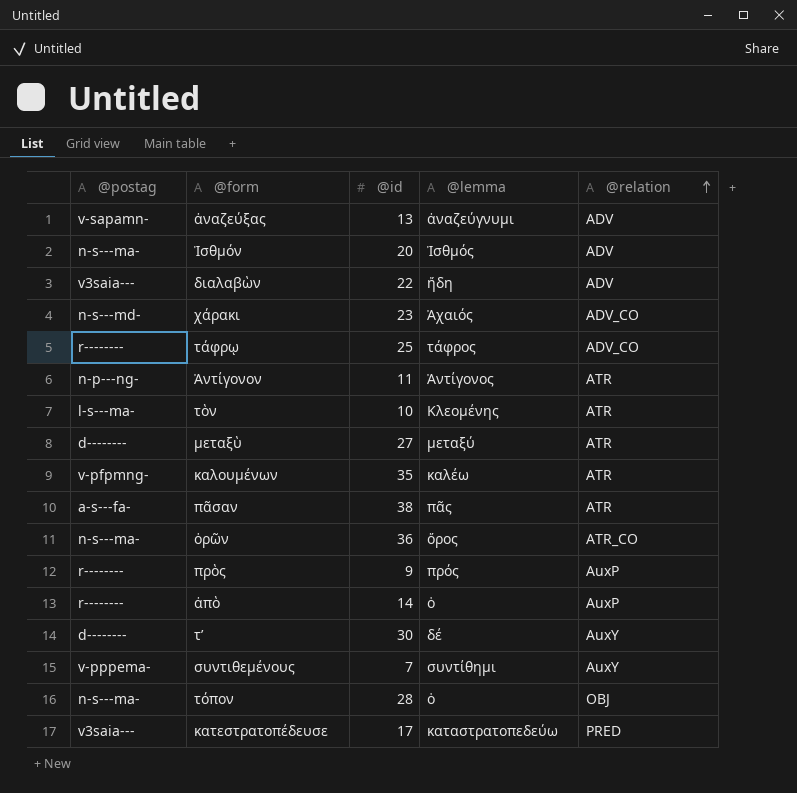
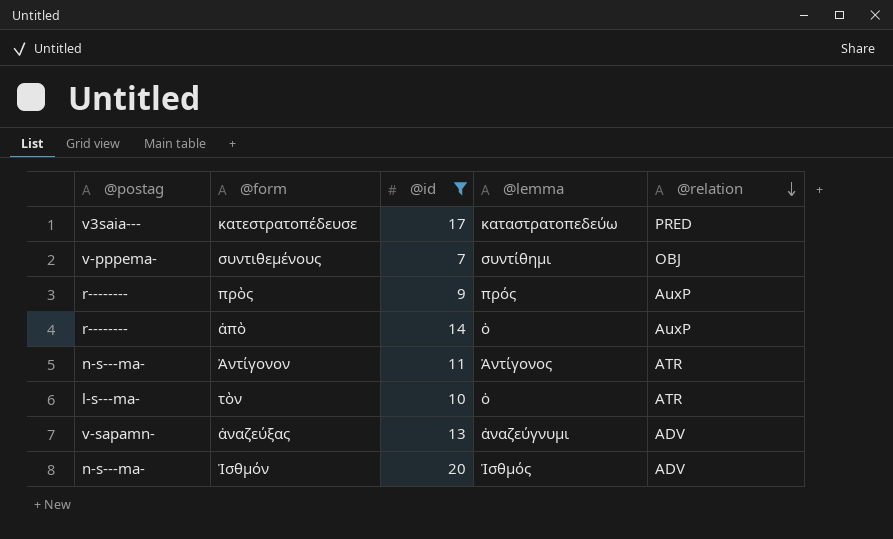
filter: none -> @id <= 20
row order: @relation ascending -> @relation descending
συντιθεμένους | @relation: AuxY -> OBJ
Ἀντίγονον | @postag: n-p---ng- -> n-s---ma-
τὸν | @lemma: Κλεομένης -> ὁ

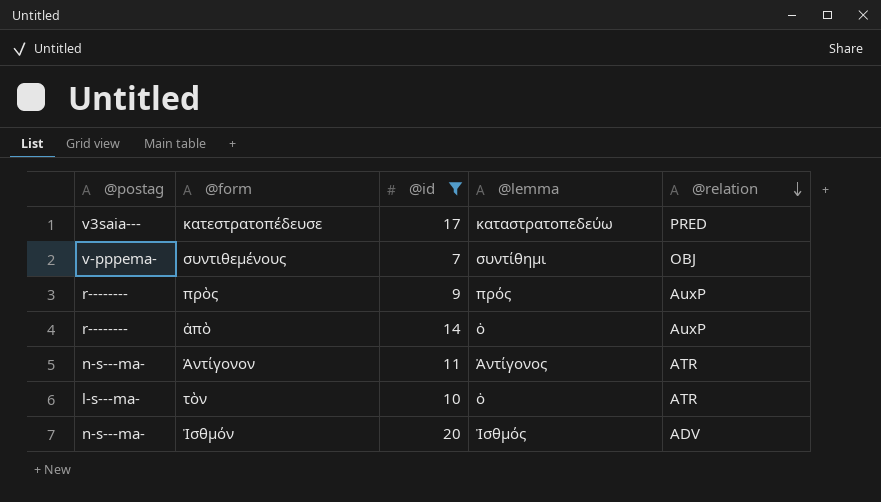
row ἀναζεύξας: v-sapamn- | 13 | ἀναζεύγνυμι | ADV -> none

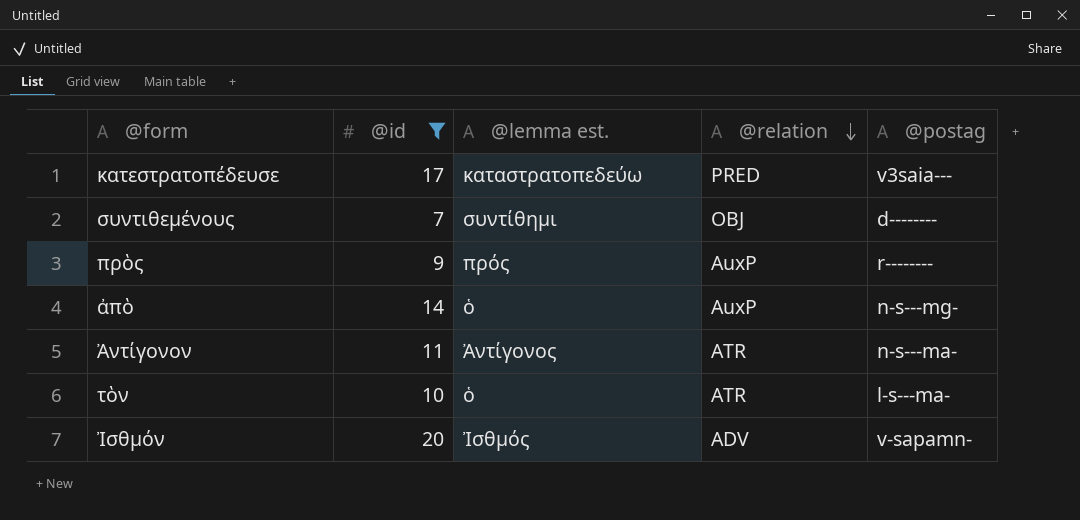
column name: @lemma -> @lemma est.
column @postag | position: 1 -> 5
συντιθεμένους | @postag: v-pppema- -> d--------
ἀπὸ | @postag: r-------- -> n-s---mg-
Ἰσθμόν | @postag: n-s---ma- -> v-sapamn-

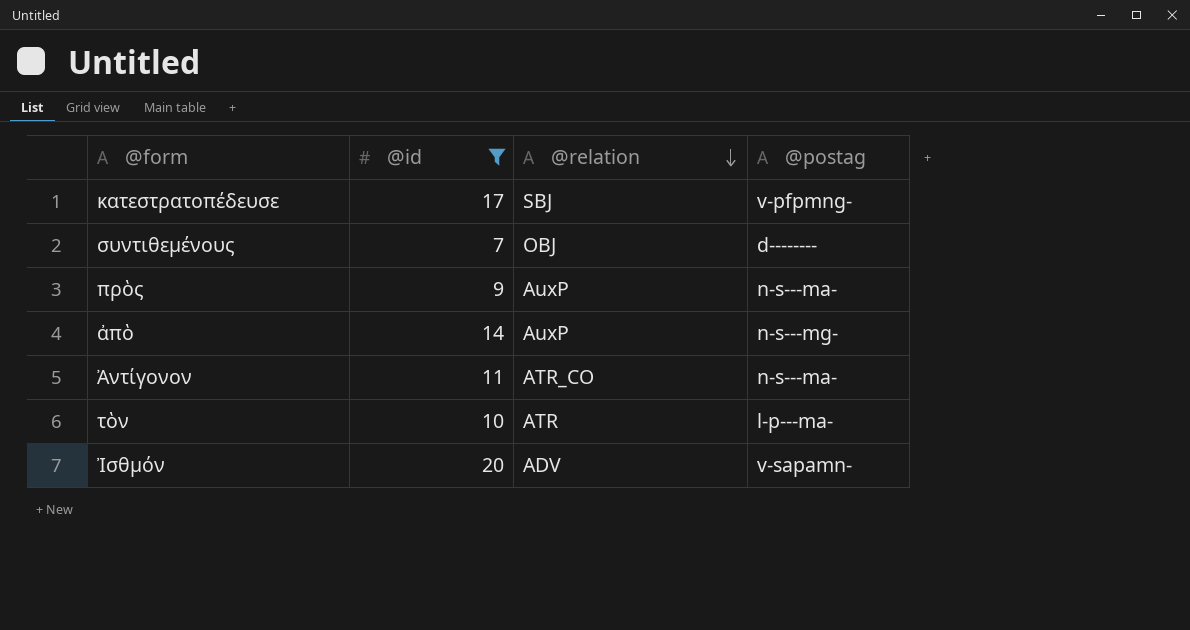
column @lemma est. | position: 3 -> none
κατεστρατοπέδευσε | @relation: PRED -> SBJ
κατεστρατοπέδευσε | @postag: v3saia--- -> v-pfpmng-
πρὸς | @postag: r-------- -> n-s---ma-
Ἀντίγονον | @relation: ATR -> ATR_CO
τὸν | @postag: l-s---ma- -> l-p---ma-

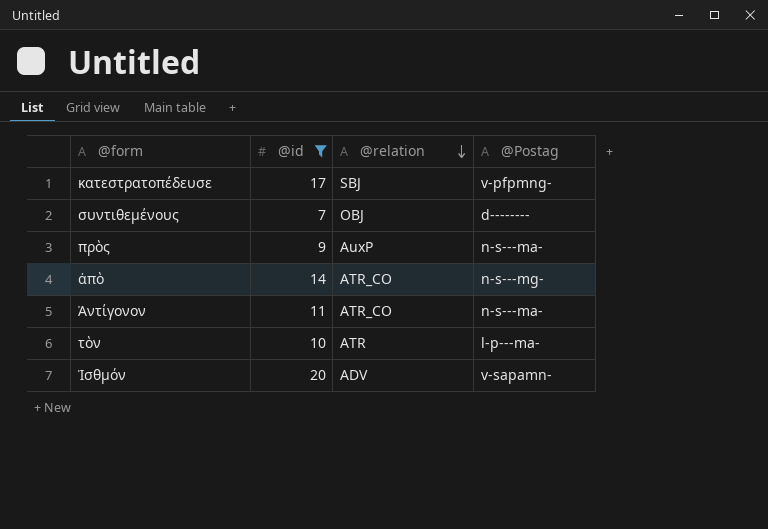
column name: @postag -> @Postag
ἀπὸ | @relation: AuxP -> ATR_CO

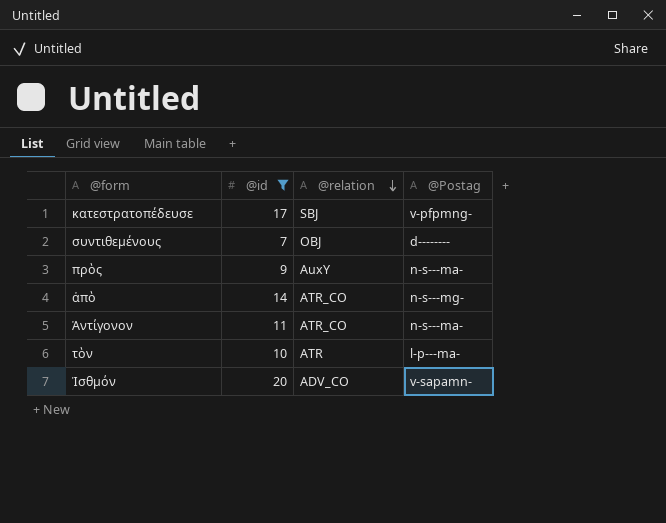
πρὸς | @relation: AuxP -> AuxY
Ἰσθμόν | @relation: ADV -> ADV_CO

